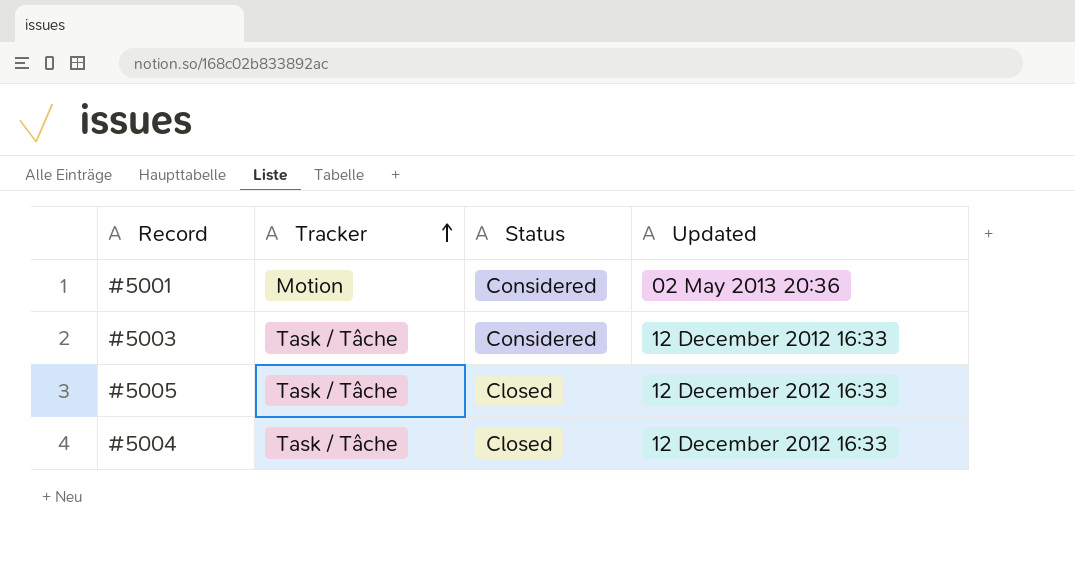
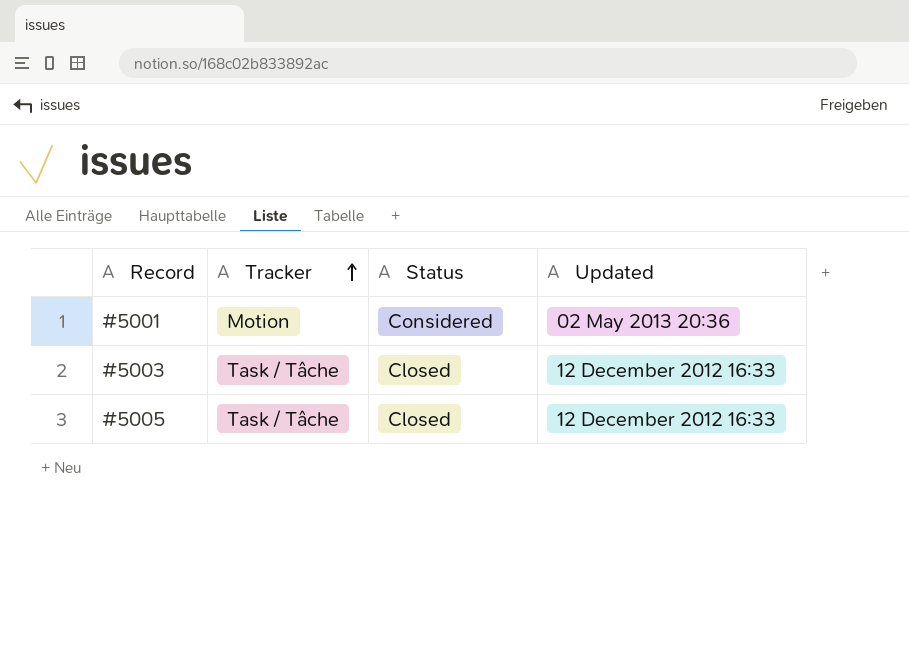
row #5004: Task / Tâche | Closed | 12 December 2012 16:33 -> none
#5003 | Status: Considered -> Closed

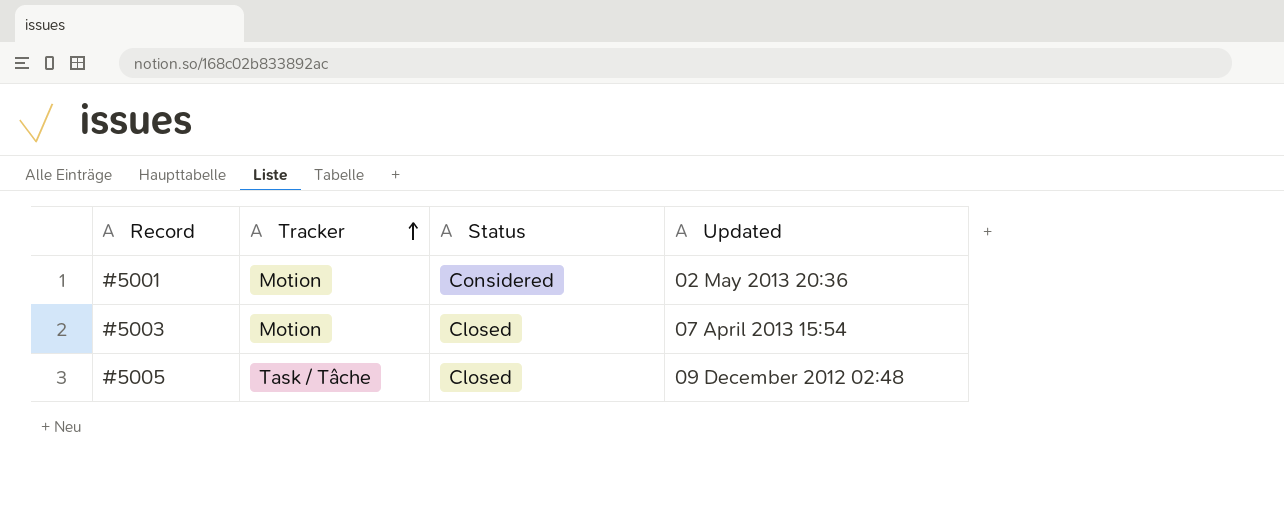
#5003 | Tracker: Task / Tâche -> Motion
#5003 | Updated: 12 December 2012 16:33 -> 07 April 2013 15:54
#5005 | Updated: 12 December 2012 16:33 -> 09 December 2012 02:48

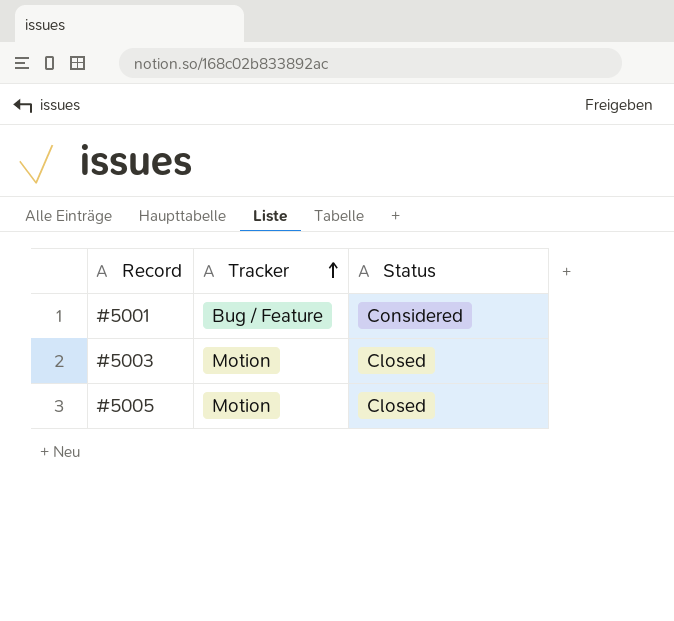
column Updated | position: 4 -> none
#5001 | Tracker: Motion -> Bug / Feature
#5005 | Tracker: Task / Tâche -> Motion

